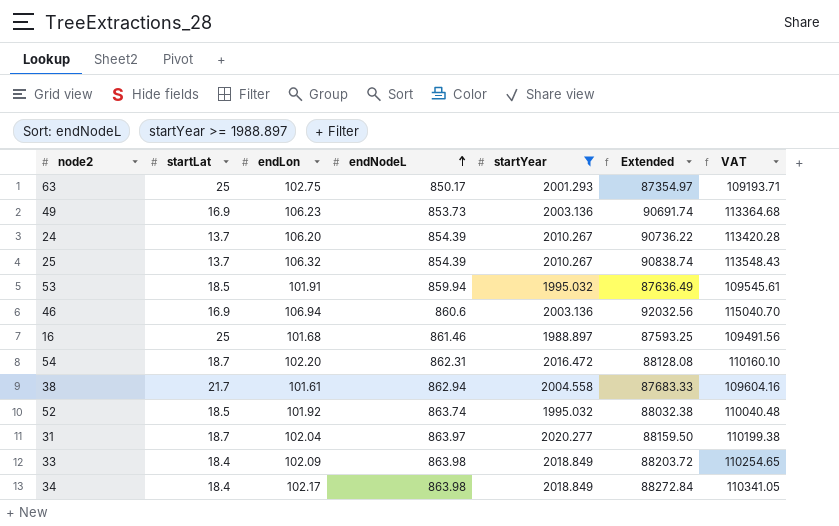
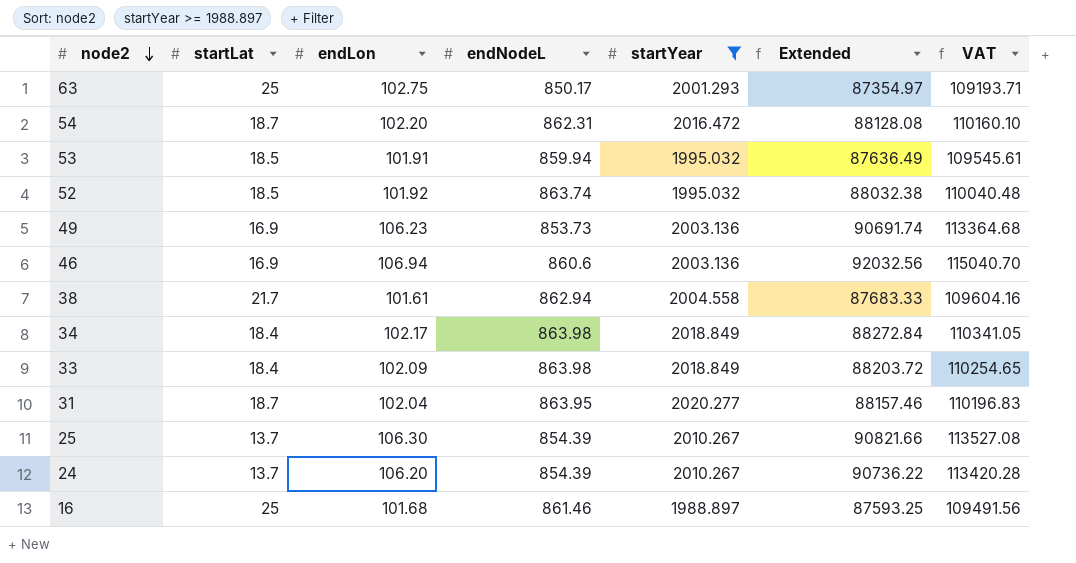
row order: endNodeL ascending -> node2 descending
31 | endNodeL: 863.97 -> 863.95
31 | Extended: 88159.50 -> 88157.46
31 | VAT: 110199.38 -> 110196.83
25 | endLon: 106.32 -> 106.30
25 | Extended: 90838.74 -> 90821.66
25 | VAT: 113548.43 -> 113527.08

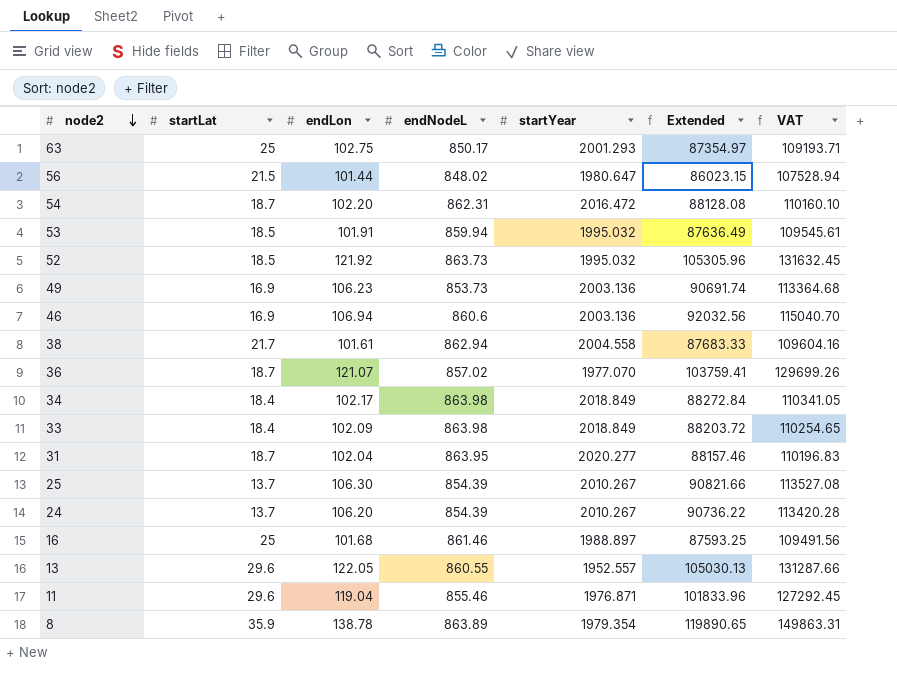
filter: startYear >= 1988.897 -> none
52 | endLon: 101.92 -> 121.92
52 | endNodeL: 863.74 -> 863.73
52 | Extended: 88032.38 -> 105305.96
52 | VAT: 110040.48 -> 131632.45

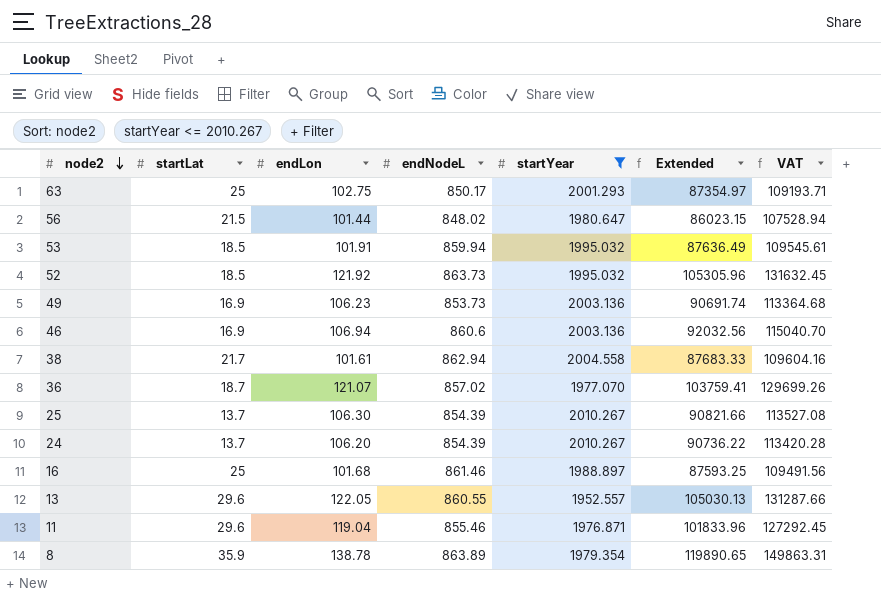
filter: none -> startYear <= 2010.267

